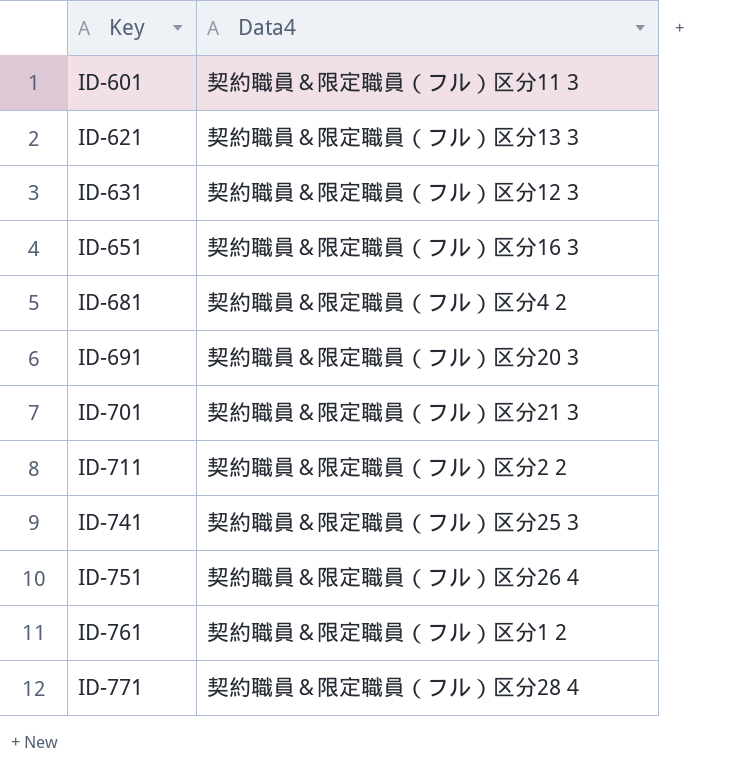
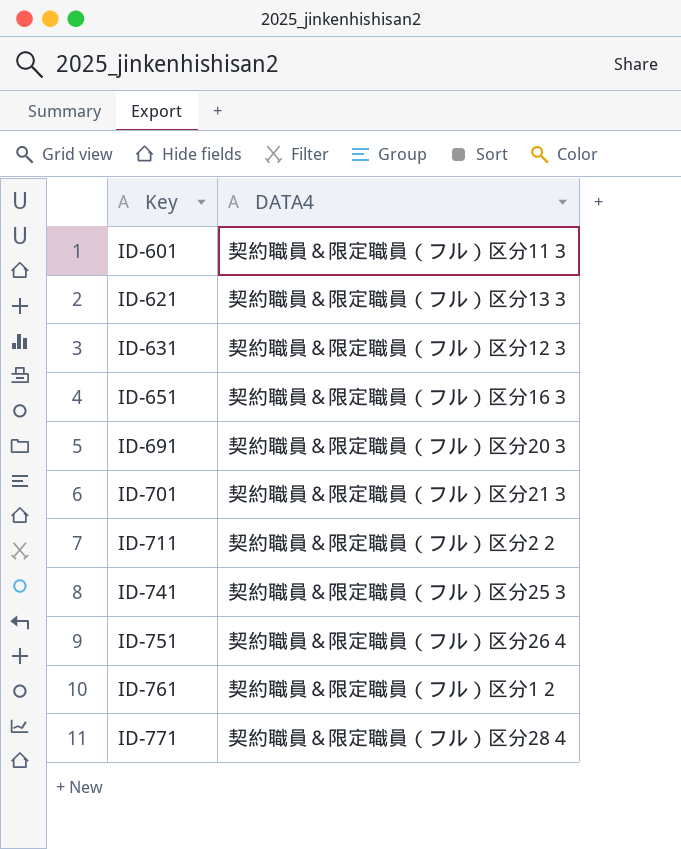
column name: Data4 -> DATA4
row ID-681: 契約職員＆限定職員（フル）区分4 2 -> none

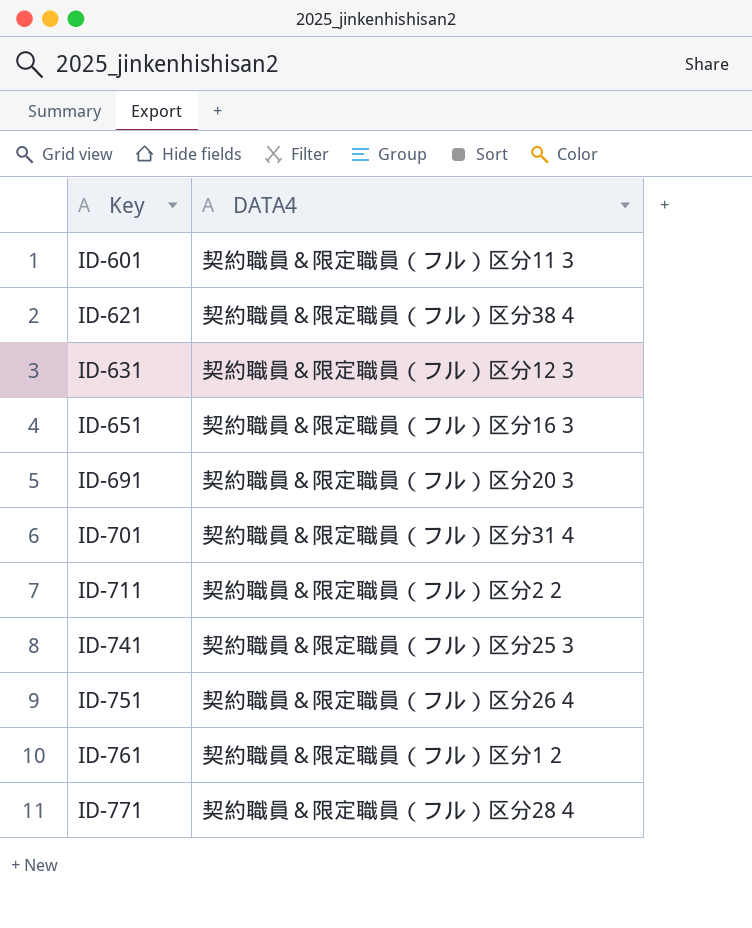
ID-621 | DATA4: 契約職員＆限定職員（フル）区分13 3 -> 契約職員＆限定職員（フル）区分38 4
ID-701 | DATA4: 契約職員＆限定職員（フル）区分21 3 -> 契約職員＆限定職員（フル）区分31 4

